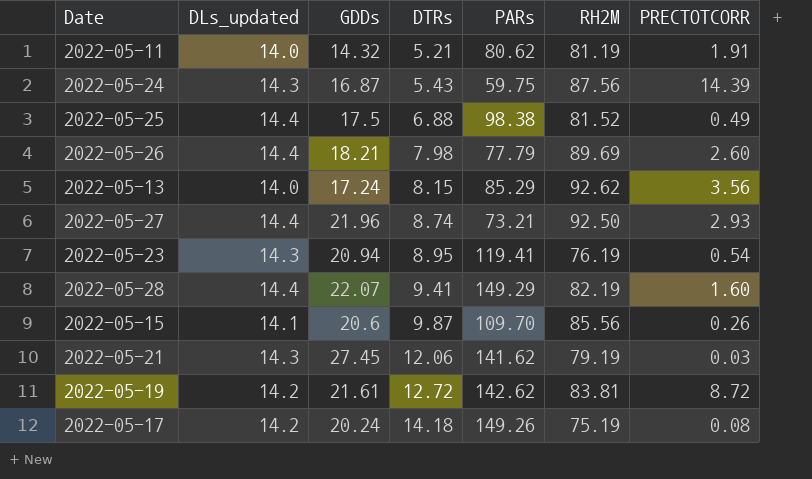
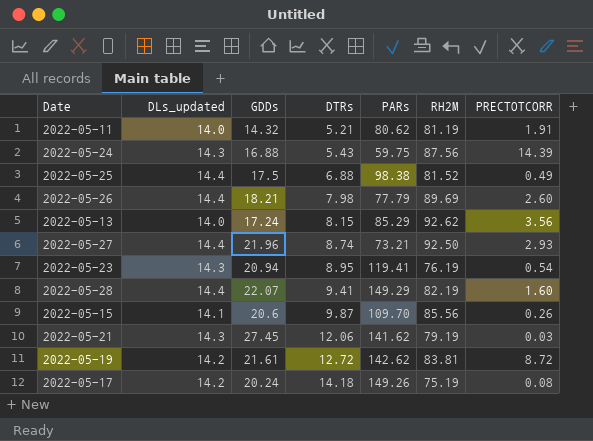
2022-05-24 | GDDs: 16.87 -> 16.88

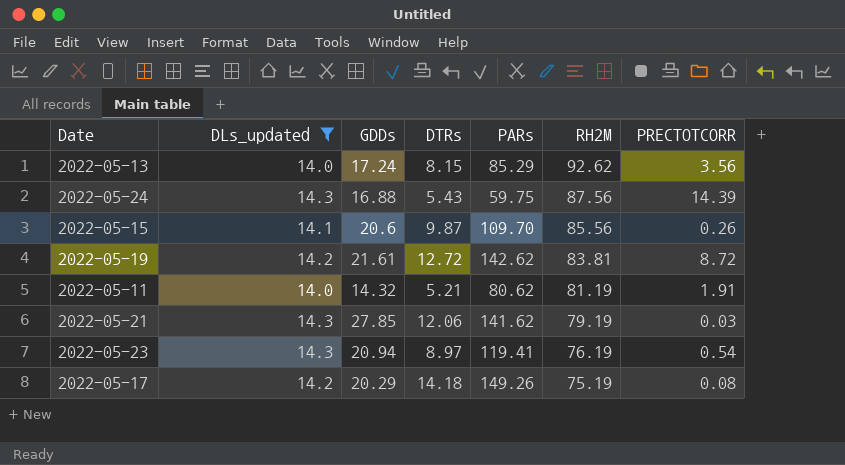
filter: none -> DLs_updated != 14.4
row order: DTRs ascending -> RH2M descending
2022-05-21 | GDDs: 27.45 -> 27.85
2022-05-23 | DTRs: 8.95 -> 8.97
2022-05-17 | GDDs: 20.24 -> 20.29

